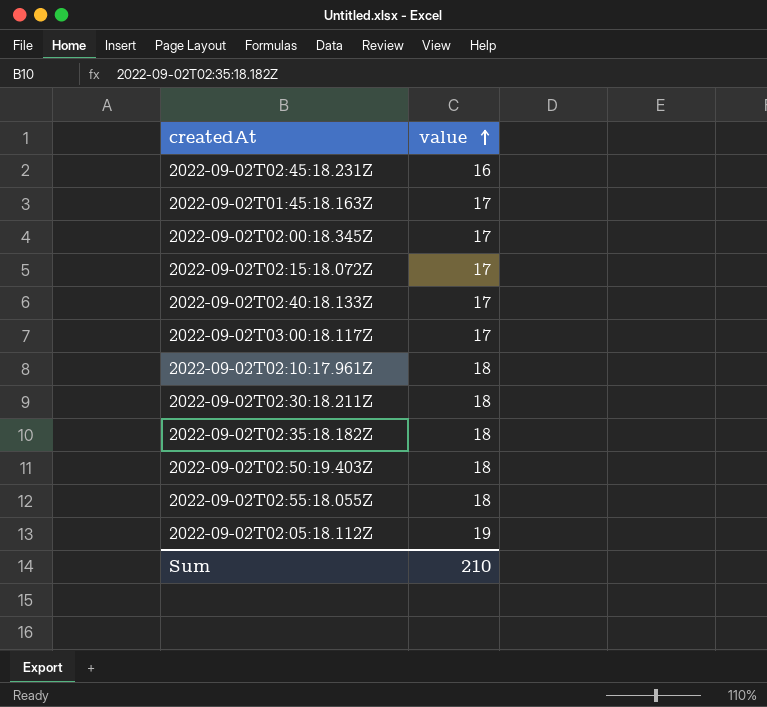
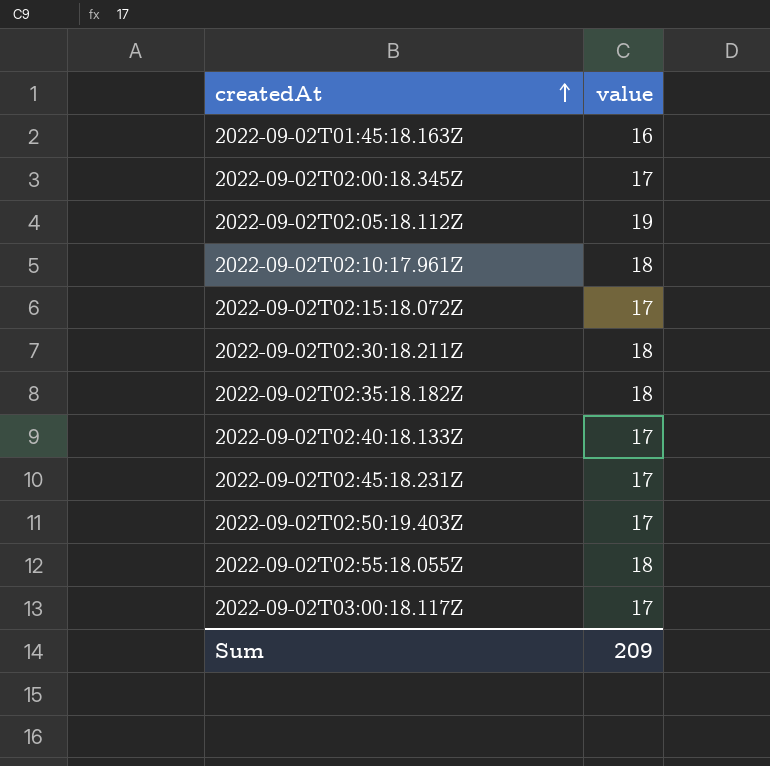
row order: value ascending -> createdAt ascending
2022-09-02T01:45:18.163Z | value: 17 -> 16
2022-09-02T02:45:18.231Z | value: 16 -> 17
2022-09-02T02:50:19.403Z | value: 18 -> 17
Sum | value: 210 -> 209

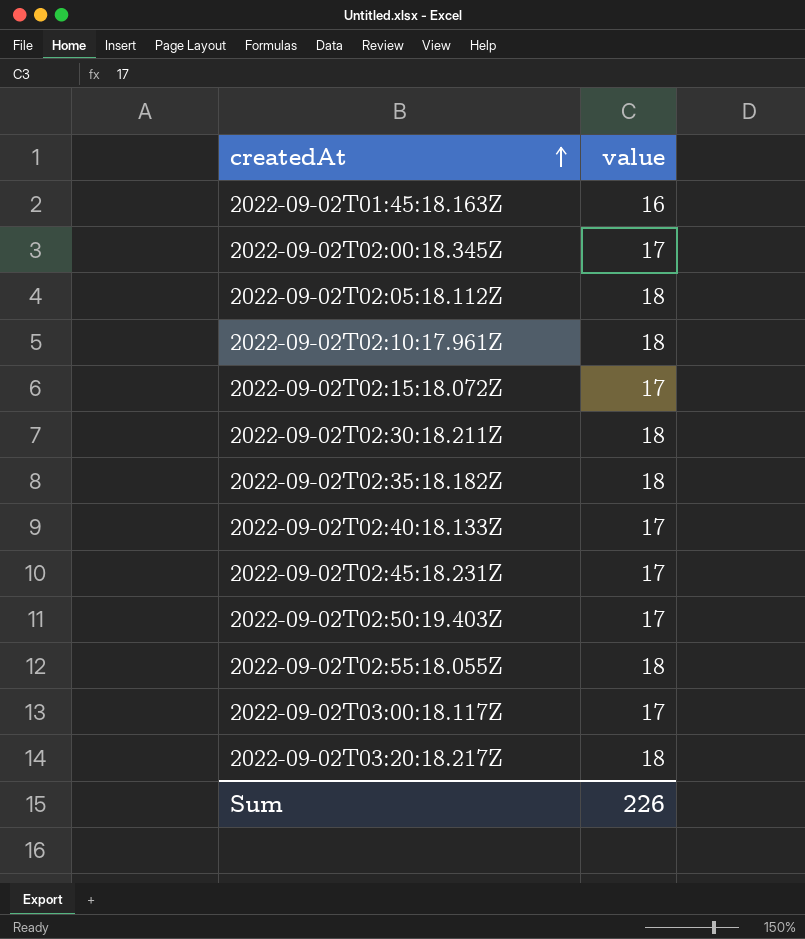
2022-09-02T02:05:18.112Z | value: 19 -> 18
row 2022-09-02T03:20:18.217Z: none -> 18
Sum | value: 209 -> 226

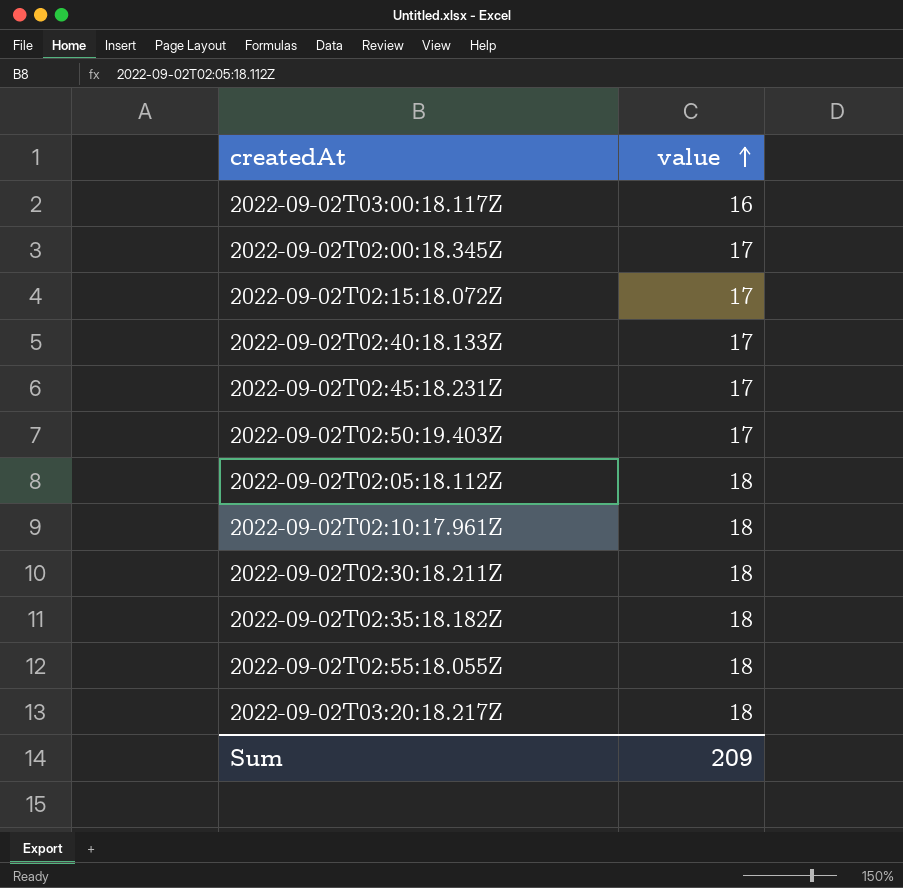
row order: createdAt ascending -> value ascending
row 2022-09-02T01:45:18.163Z: 16 -> none
2022-09-02T03:00:18.117Z | value: 17 -> 16
Sum | value: 226 -> 209

